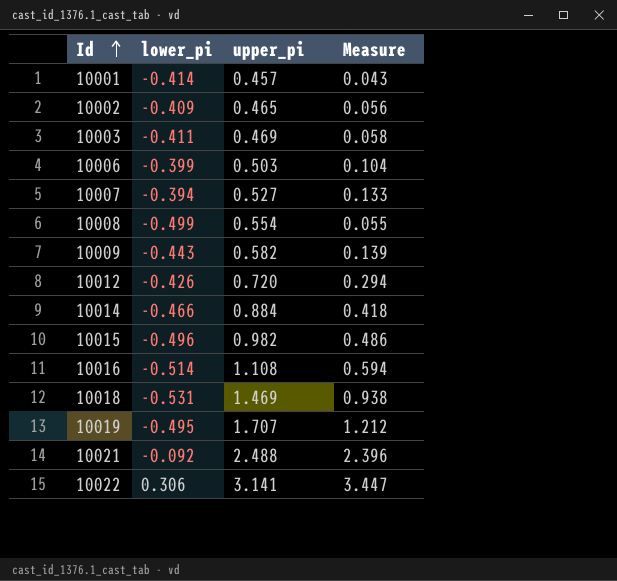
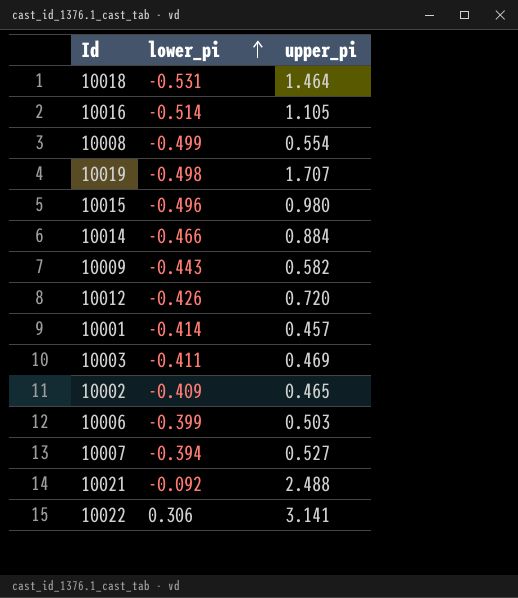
row order: Id ascending -> lower_pi ascending
column Measure | formula: [lower_pi] + [upper_pi] -> none
10018 | upper_pi: 1.469 -> 1.464
10016 | upper_pi: 1.108 -> 1.105
10019 | lower_pi: -0.495 -> -0.498
10015 | upper_pi: 0.982 -> 0.980

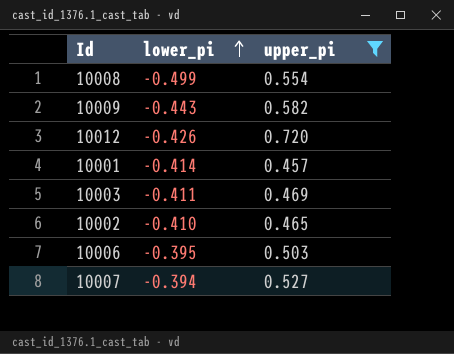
filter: none -> upper_pi <= 0.720
10002 | lower_pi: -0.409 -> -0.410
10006 | lower_pi: -0.399 -> -0.395

